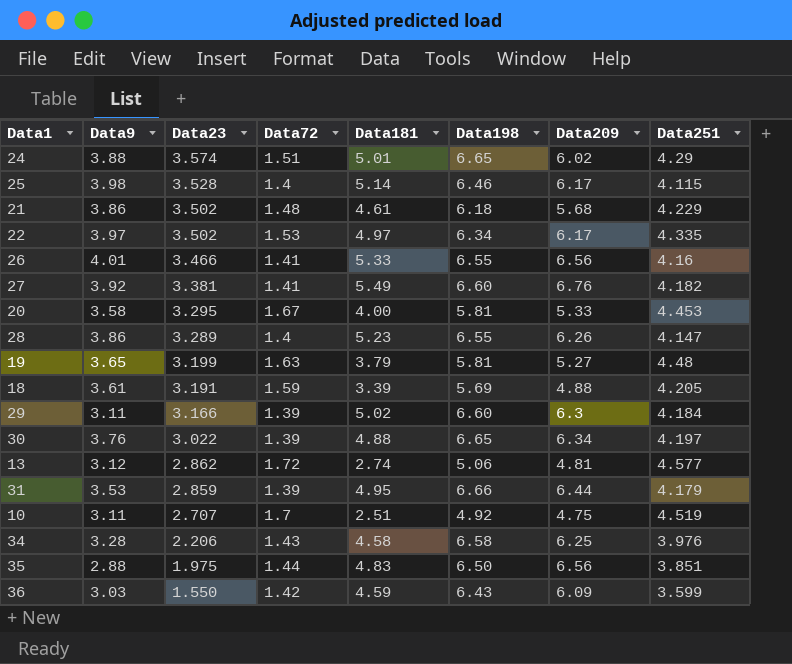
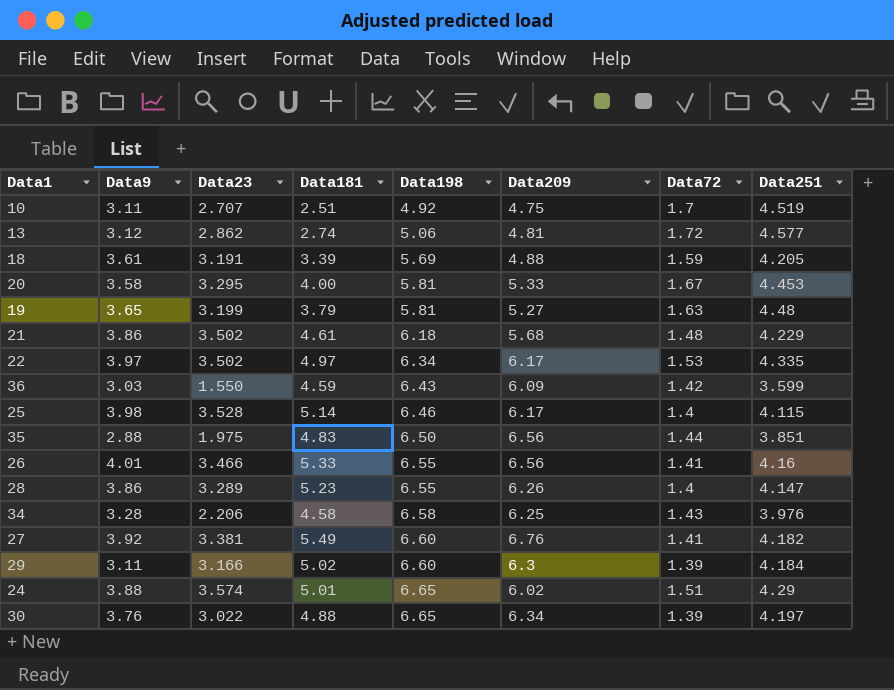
row order: Data23 descending -> Data198 ascending
column Data72 | position: 4 -> 7
row 31: 3.53 | 2.859 | 1.39 | 4.95 | 6.66 | 6.44 | 4.179 -> none

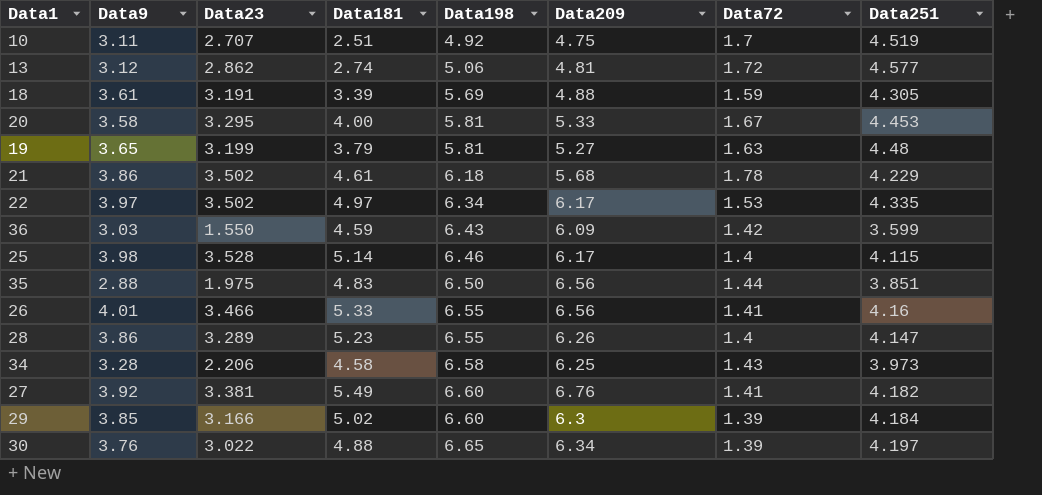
row 24: 3.88 | 3.574 | 5.01 | 6.65 | 6.02 | 1.51 | 4.29 -> none
18 | Data251: 4.205 -> 4.305
21 | Data72: 1.48 -> 1.78
34 | Data251: 3.976 -> 3.973
29 | Data9: 3.11 -> 3.85

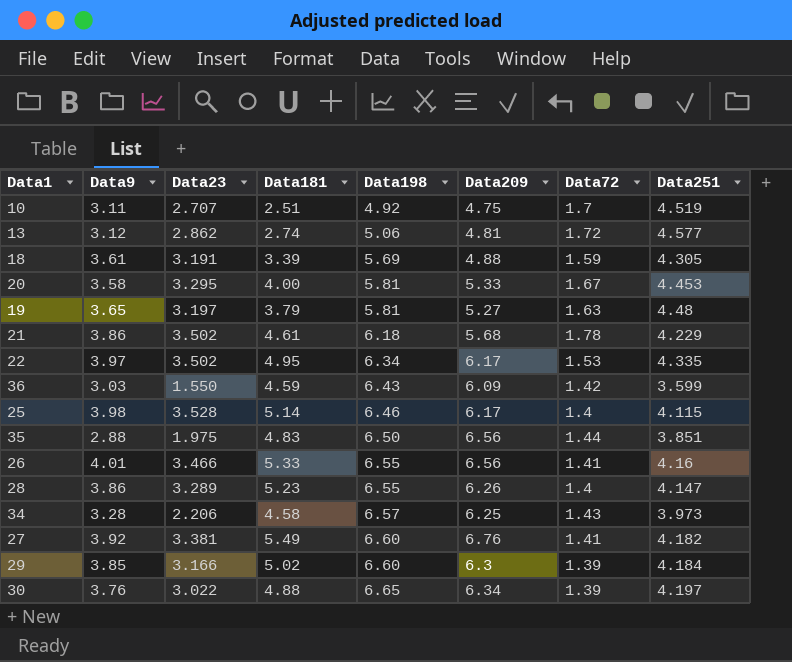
19 | Data23: 3.199 -> 3.197
22 | Data181: 4.97 -> 4.95
34 | Data198: 6.58 -> 6.57

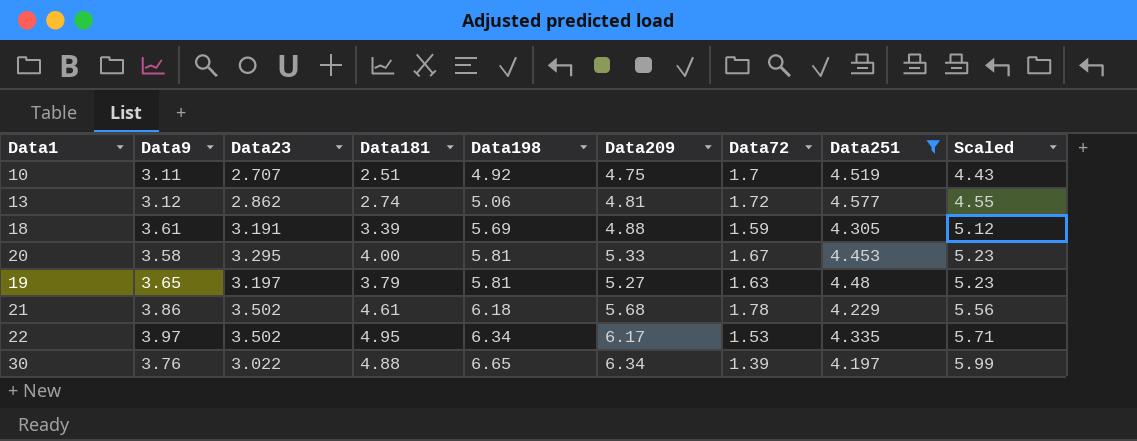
filter: none -> Data251 >= 4.197
column Scaled | formula: none -> [Data198] * 0.9

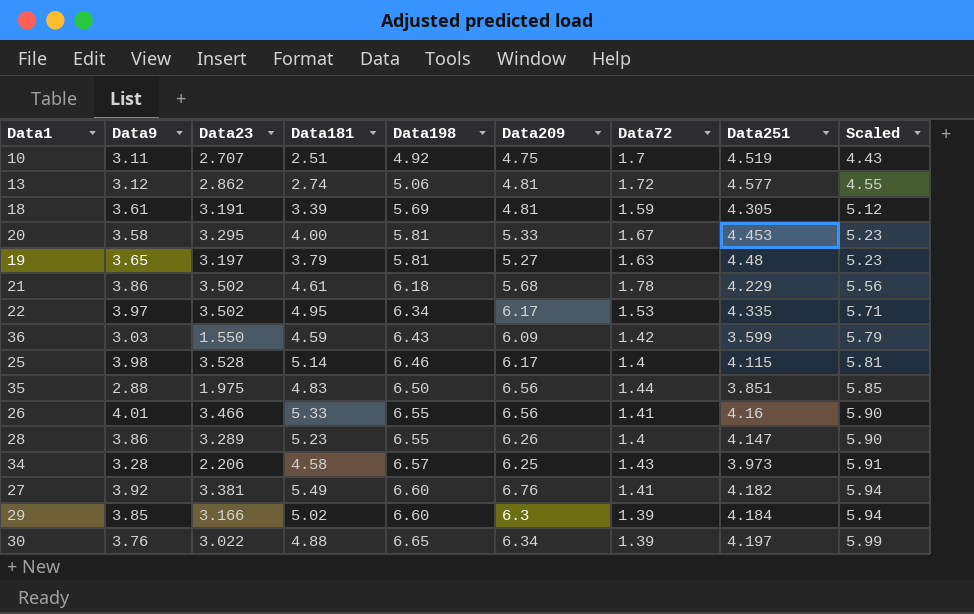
filter: Data251 >= 4.197 -> none
18 | Data209: 4.88 -> 4.81

